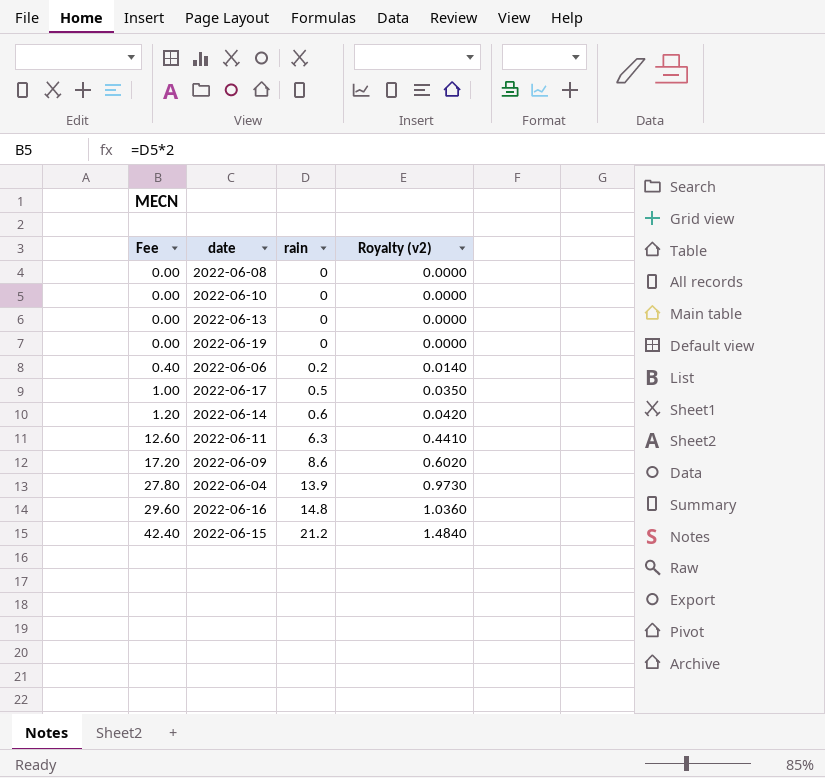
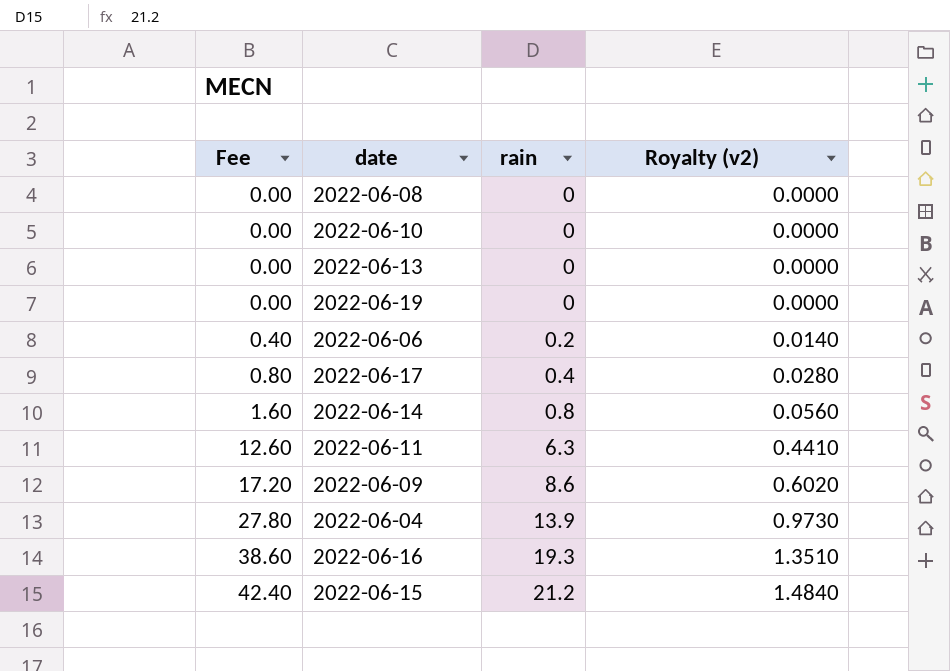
2022-06-17 | Fee: 1.00 -> 0.80
2022-06-17 | rain: 0.5 -> 0.4
2022-06-17 | Royalty (v2): 0.0350 -> 0.0280
2022-06-14 | Fee: 1.20 -> 1.60
2022-06-14 | rain: 0.6 -> 0.8
2022-06-14 | Royalty (v2): 0.0420 -> 0.0560
2022-06-16 | Fee: 29.60 -> 38.60
2022-06-16 | rain: 14.8 -> 19.3
2022-06-16 | Royalty (v2): 1.0360 -> 1.3510

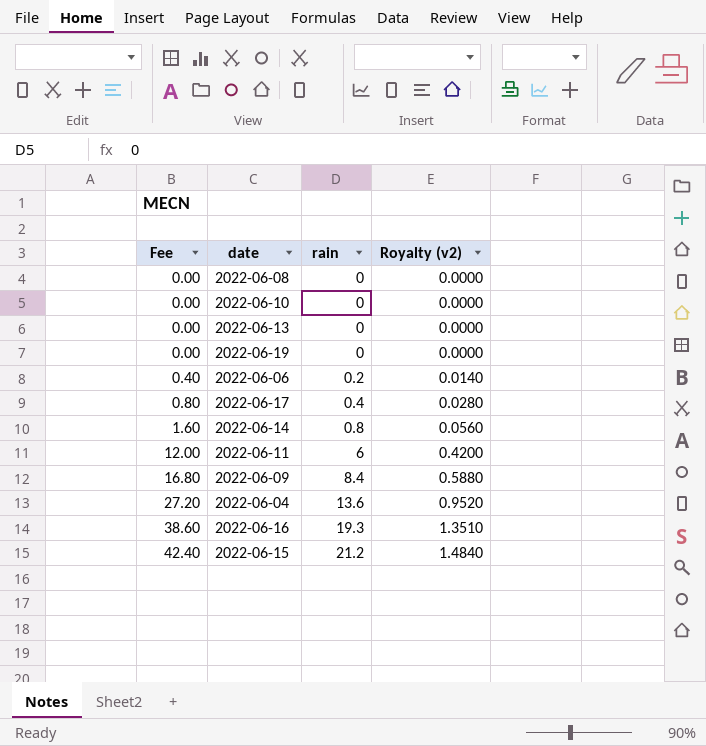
2022-06-11 | Fee: 12.60 -> 12.00
2022-06-11 | rain: 6.3 -> 6
2022-06-11 | Royalty (v2): 0.4410 -> 0.4200
2022-06-09 | Fee: 17.20 -> 16.80
2022-06-09 | rain: 8.6 -> 8.4
2022-06-09 | Royalty (v2): 0.6020 -> 0.5880
2022-06-04 | Fee: 27.80 -> 27.20
2022-06-04 | rain: 13.9 -> 13.6
2022-06-04 | Royalty (v2): 0.9730 -> 0.9520

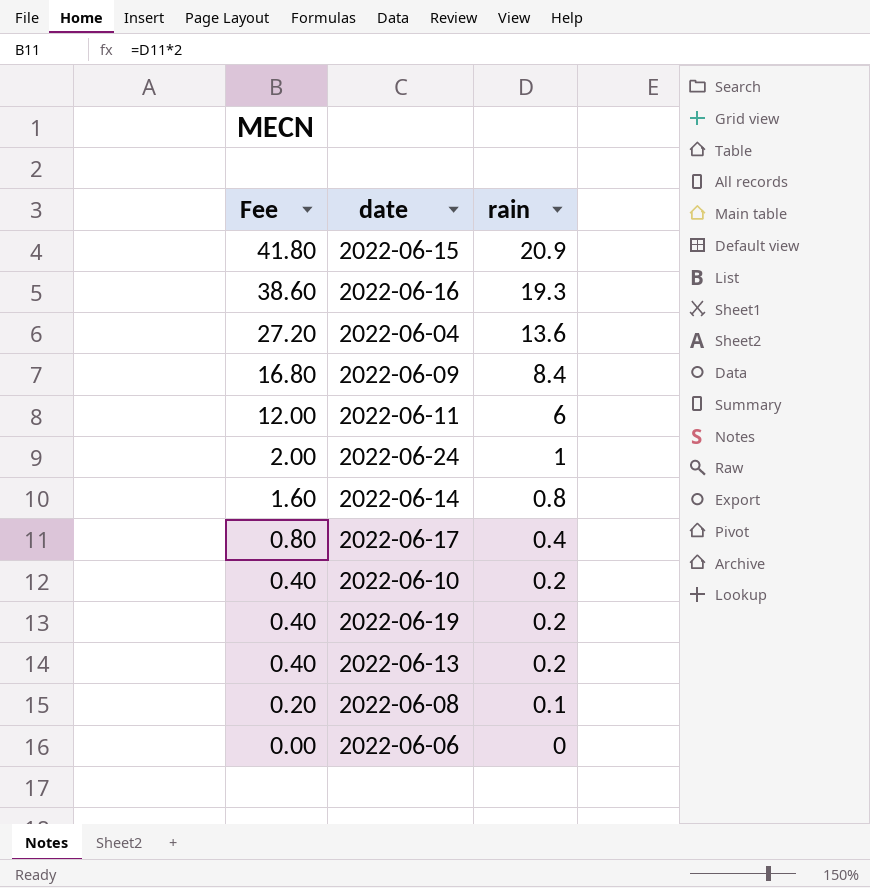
row order: Fee ascending -> Fee descending
column Royalty (v2) | formula: [rain] * 0.07 -> none
2022-06-15 | Fee: 42.40 -> 41.80
2022-06-15 | rain: 21.2 -> 20.9
row 2022-06-24: none -> 2.00 | 1
2022-06-10 | Fee: 0.00 -> 0.40
2022-06-10 | rain: 0 -> 0.2
2022-06-19 | Fee: 0.00 -> 0.40
2022-06-19 | rain: 0 -> 0.2
2022-06-13 | Fee: 0.00 -> 0.40
2022-06-13 | rain: 0 -> 0.2
2022-06-08 | Fee: 0.00 -> 0.20
2022-06-08 | rain: 0 -> 0.1
2022-06-06 | Fee: 0.40 -> 0.00
2022-06-06 | rain: 0.2 -> 0

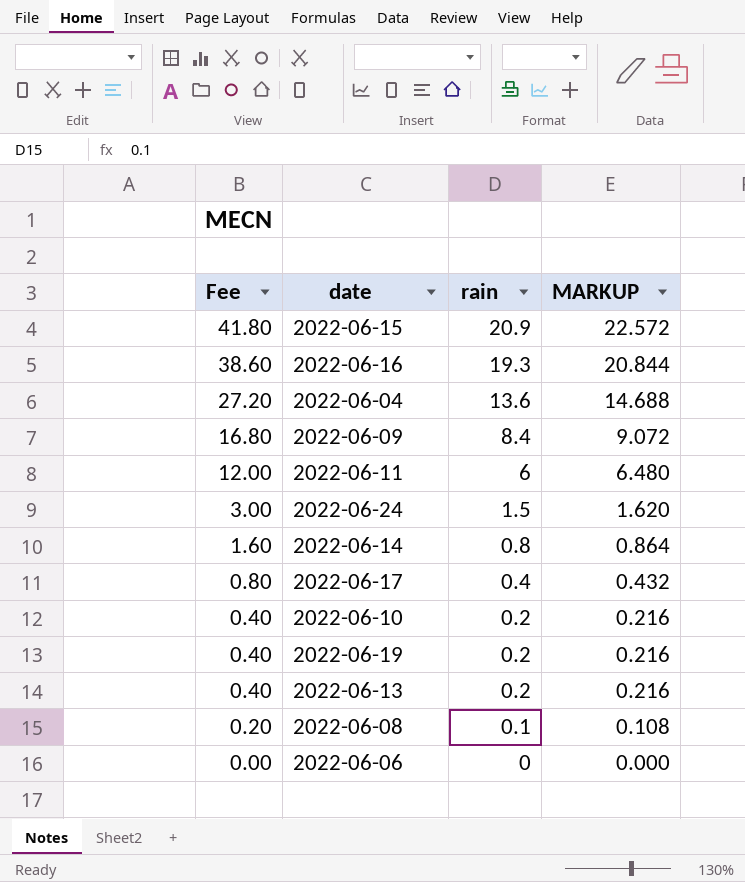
column MARKUP | formula: none -> [rain] * 1.08
2022-06-24 | Fee: 2.00 -> 3.00
2022-06-24 | rain: 1 -> 1.5

